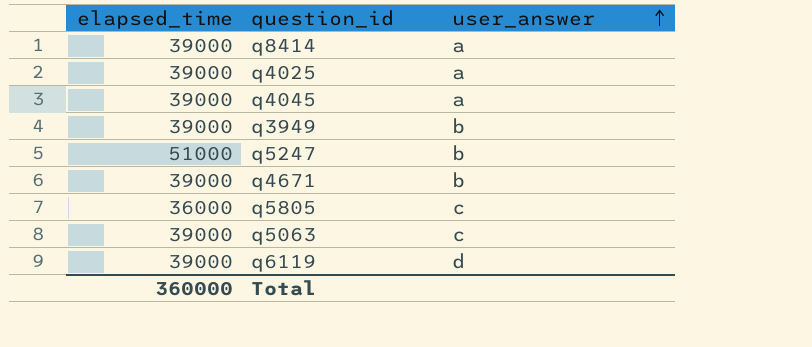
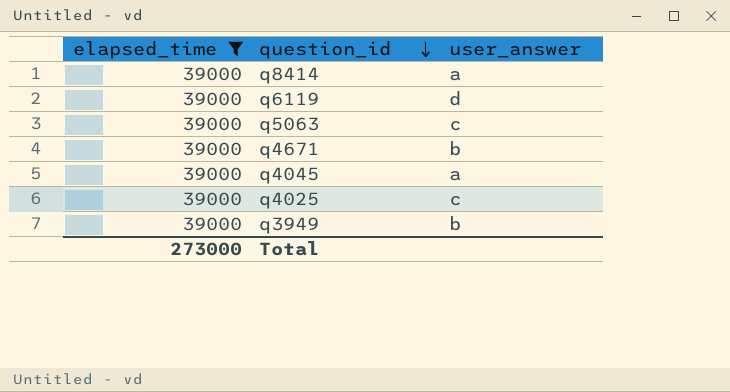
filter: none -> elapsed_time = 39000
row order: user_answer ascending -> question_id descending
q4025 | user_answer: a -> c
Total | elapsed_time: 360000 -> 273000

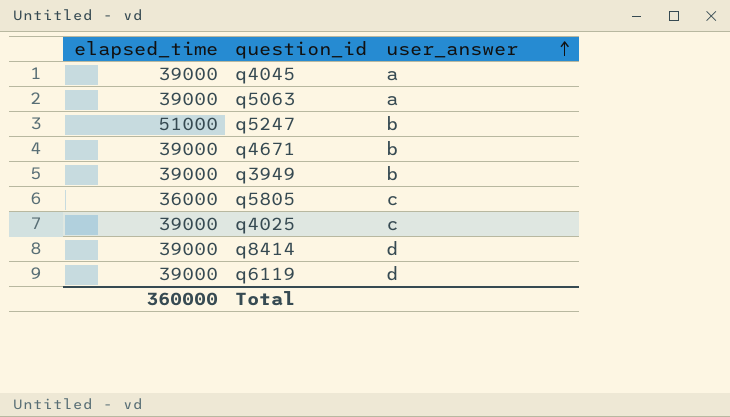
filter: elapsed_time = 39000 -> none
row order: question_id descending -> user_answer ascending
q5063 | user_answer: c -> a
q8414 | user_answer: a -> d
Total | elapsed_time: 273000 -> 360000

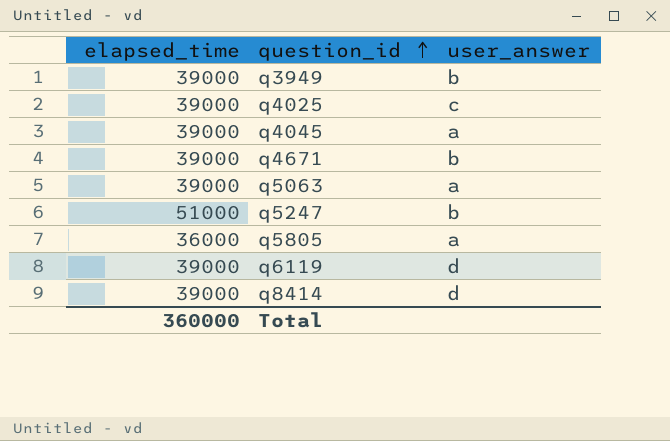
row order: user_answer ascending -> question_id ascending
q5805 | user_answer: c -> a

